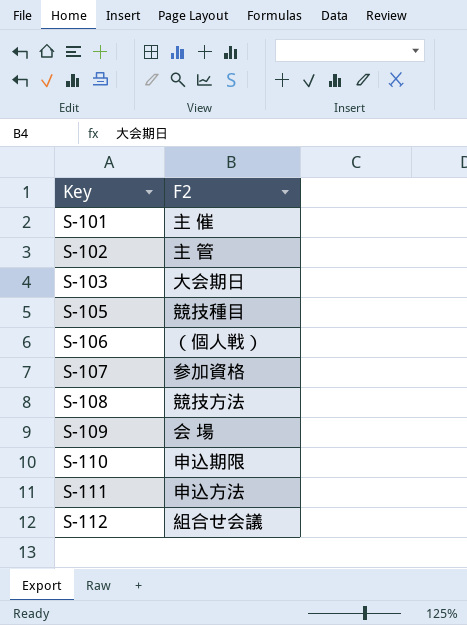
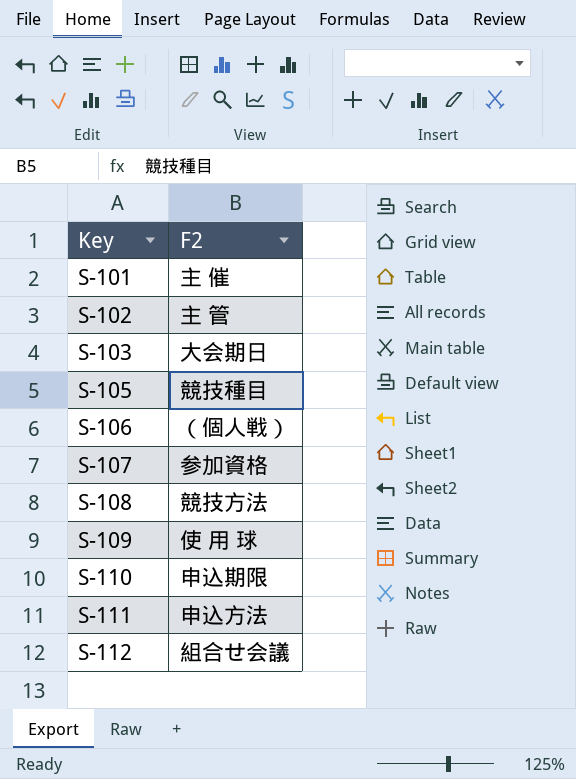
S-109 | F2: 会 場 -> 使 用 球

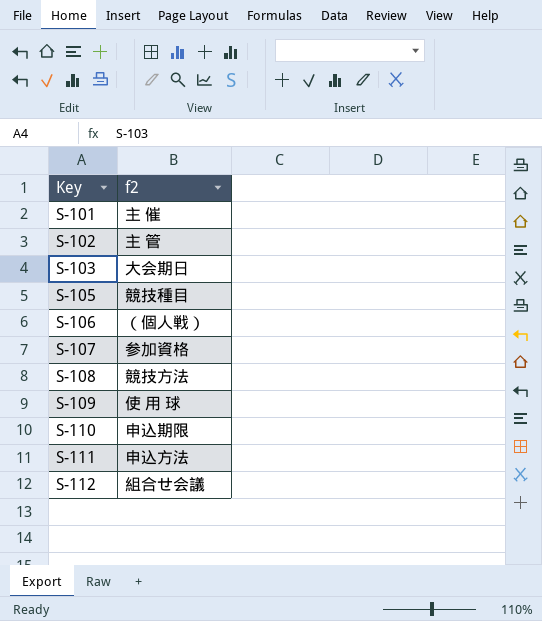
column name: F2 -> f2

